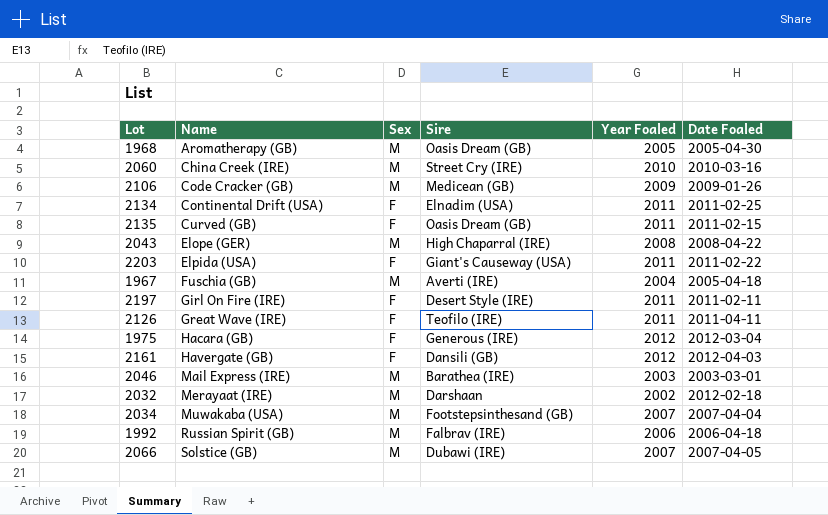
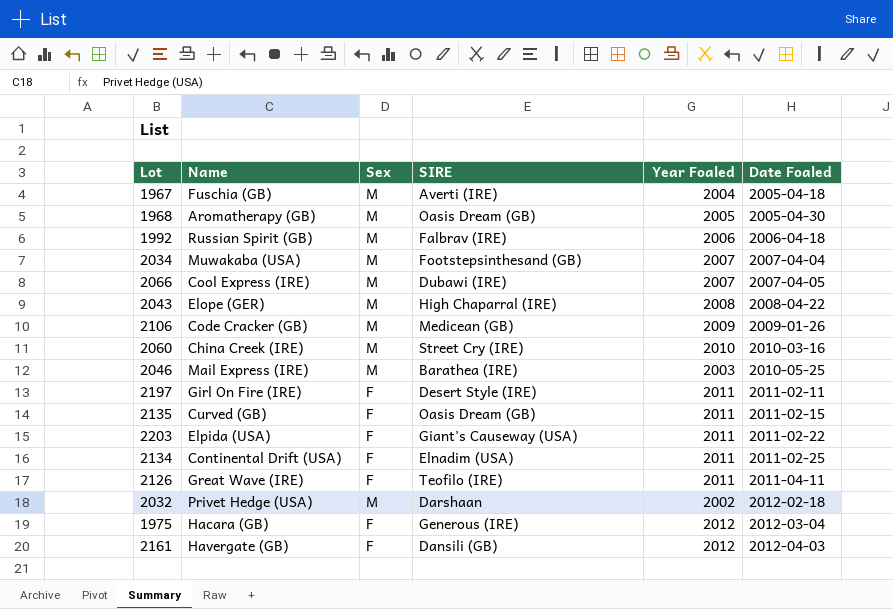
row order: Name ascending -> Date Foaled ascending
column name: Sire -> SIRE
2066 | Name: Solstice (GB) -> Cool Express (IRE)
2046 | Date Foaled: 2003-03-01 -> 2010-05-25
2032 | Name: Merayaat (IRE) -> Privet Hedge (USA)

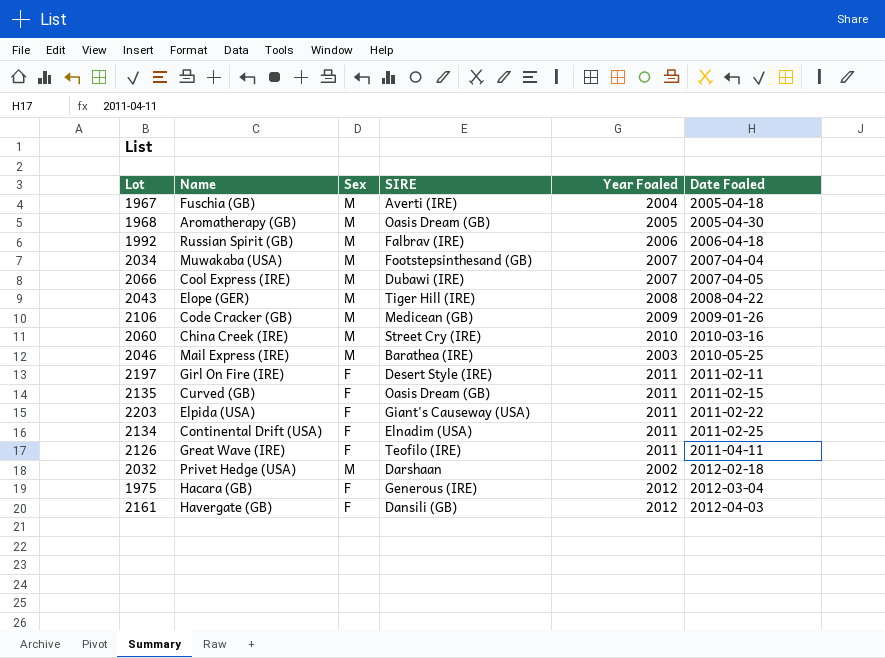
2043 | SIRE: High Chaparral (IRE) -> Tiger Hill (IRE)

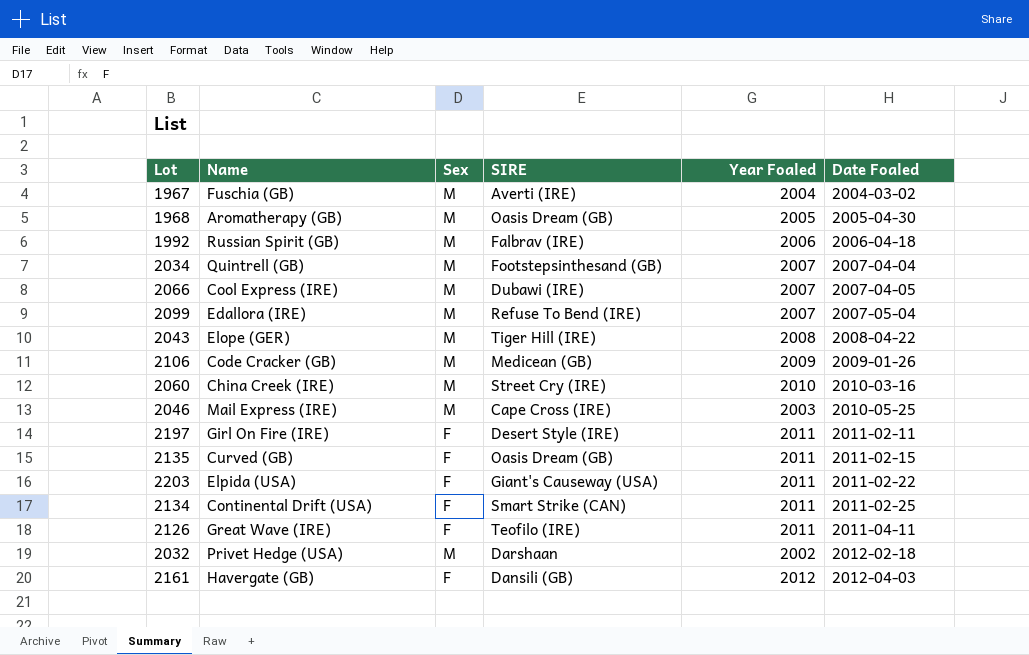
row 1975: Hacara (GB) | F | Generous (IRE) | 2012 | 2012-03-04 -> none
1967 | Date Foaled: 2005-04-18 -> 2004-03-02
2034 | Name: Muwakaba (USA) -> Quintrell (GB)
row 2099: none -> Edallora (IRE) | M | Refuse To Bend (IRE) | 2007 | 2007-05-04
2046 | SIRE: Barathea (IRE) -> Cape Cross (IRE)
2134 | SIRE: Elnadim (USA) -> Smart Strike (CAN)

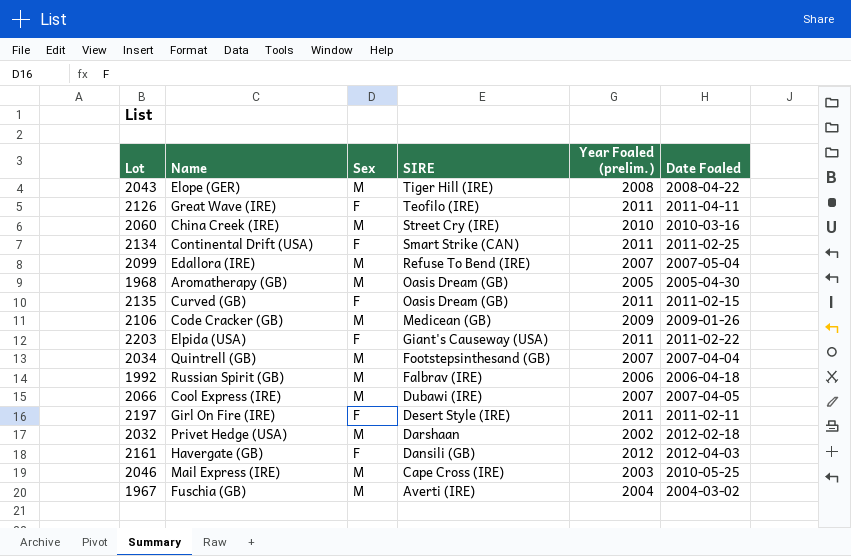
row order: Date Foaled ascending -> SIRE descending
column name: Year Foaled -> Year Foaled (prelim.)

